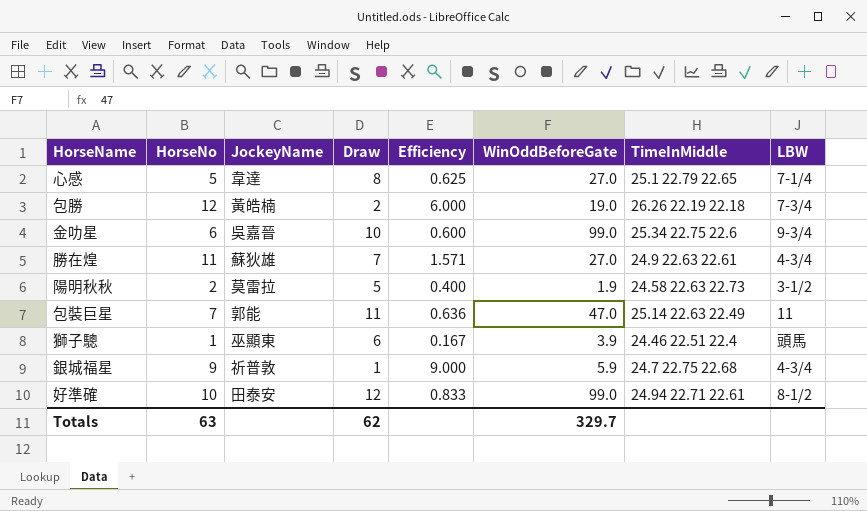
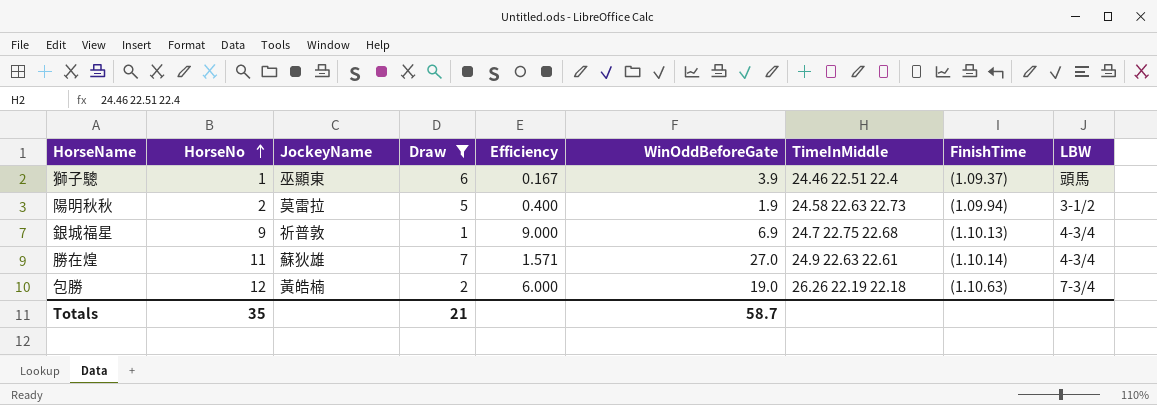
filter: none -> Draw <= 7
row order: none -> HorseNo ascending
column FinishTime | position: none -> 8
銀城福星 | WinOddBeforeGate: 5.9 -> 6.9
Totals | HorseNo: 63 -> 35
Totals | Draw: 62 -> 21
Totals | WinOddBeforeGate: 329.7 -> 58.7

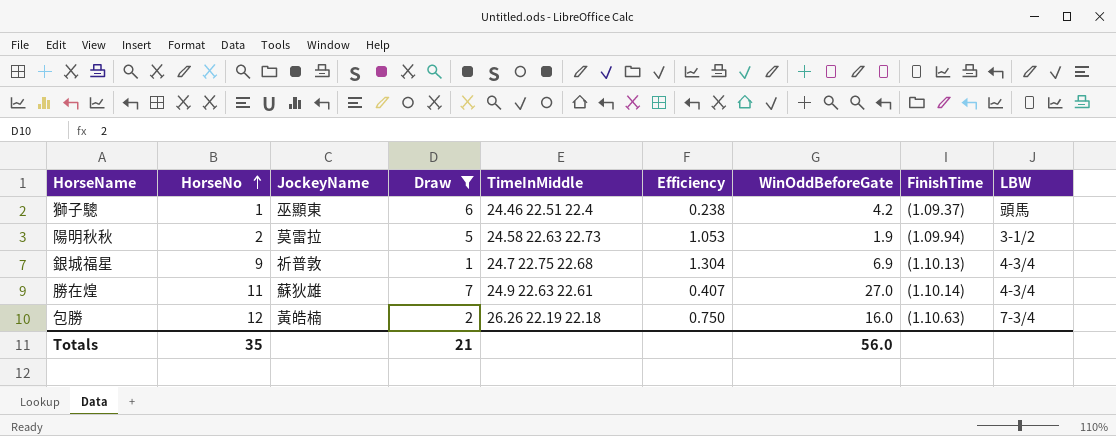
column TimeInMiddle | position: 7 -> 5
column Efficiency | formula: [HorseNo] / [Draw] -> [HorseNo] / [WinOddBeforeGate]
獅子驄 | WinOddBeforeGate: 3.9 -> 4.2
包勝 | WinOddBeforeGate: 19.0 -> 16.0
Totals | WinOddBeforeGate: 58.7 -> 56.0

